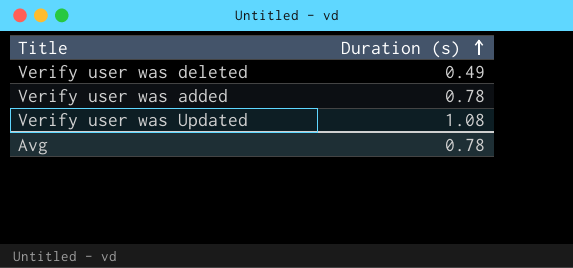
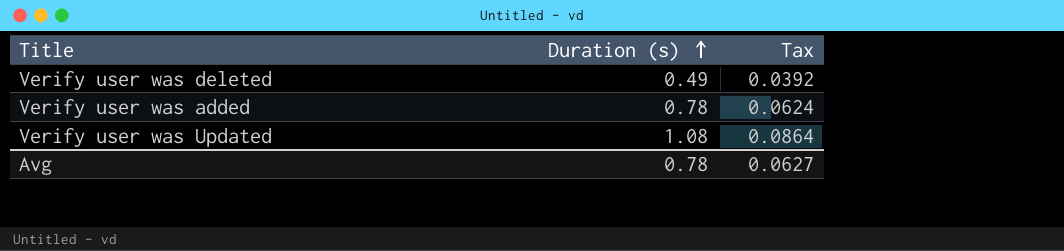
column Tax | formula: none -> [Duration (s)] * 0.08

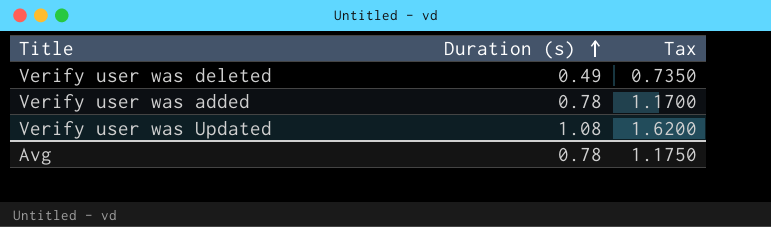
column Tax | formula: [Duration (s)] * 0.08 -> [Duration (s)] * 1.5
Avg | Tax: 0.0627 -> 1.1750

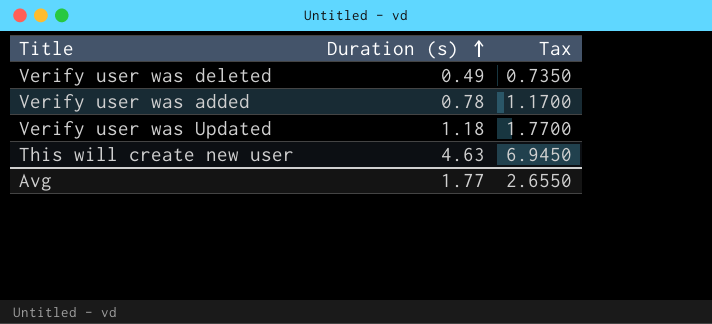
Verify user was Updated | Duration (s): 1.08 -> 1.18
Verify user was Updated | Tax: 1.6200 -> 1.7700
row This will create new user: none -> 4.63 | 6.9450
Avg | Duration (s): 0.78 -> 1.77
Avg | Tax: 1.1750 -> 2.6550

